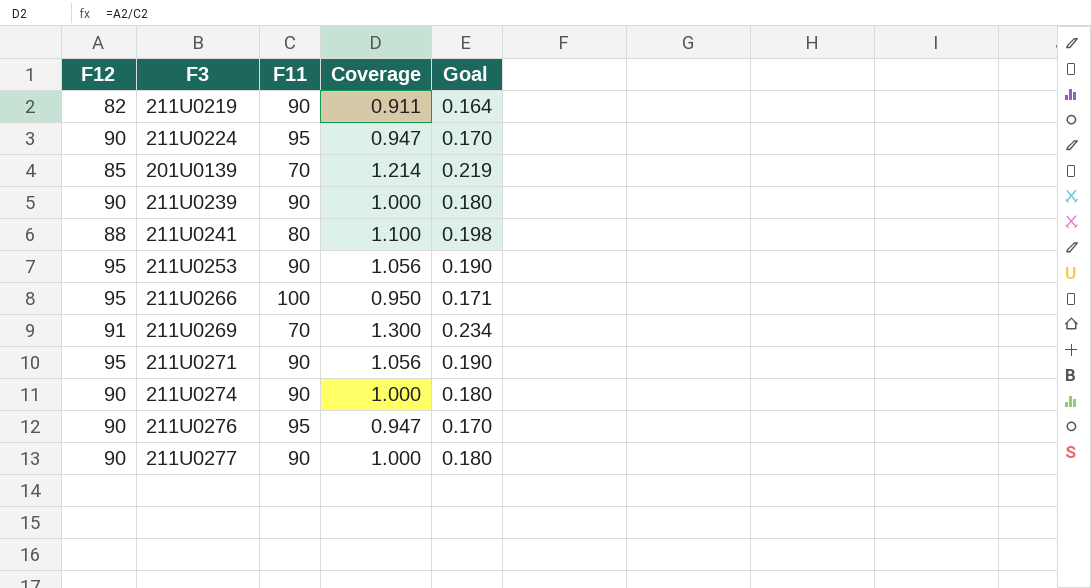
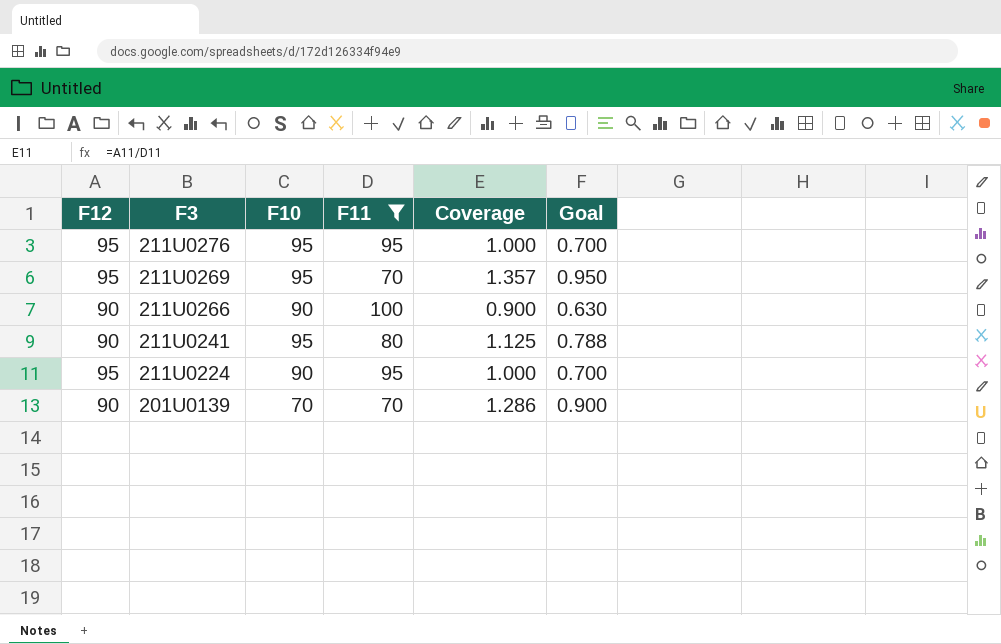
filter: none -> F11 != 90
row order: none -> F3 descending
column F10 | position: none -> 3
column Goal | formula: [Coverage] * 0.18 -> [Coverage] * 0.7
211U0276 | F12: 90 -> 95
211U0276 | Coverage: 0.947 -> 1.000
211U0269 | F12: 91 -> 95
211U0269 | Coverage: 1.300 -> 1.357
211U0266 | F12: 95 -> 90
211U0266 | Coverage: 0.950 -> 0.900
211U0241 | F12: 88 -> 90
211U0241 | Coverage: 1.100 -> 1.125
211U0224 | F12: 90 -> 95
211U0224 | Coverage: 0.947 -> 1.000
201U0139 | F12: 85 -> 90
201U0139 | Coverage: 1.214 -> 1.286

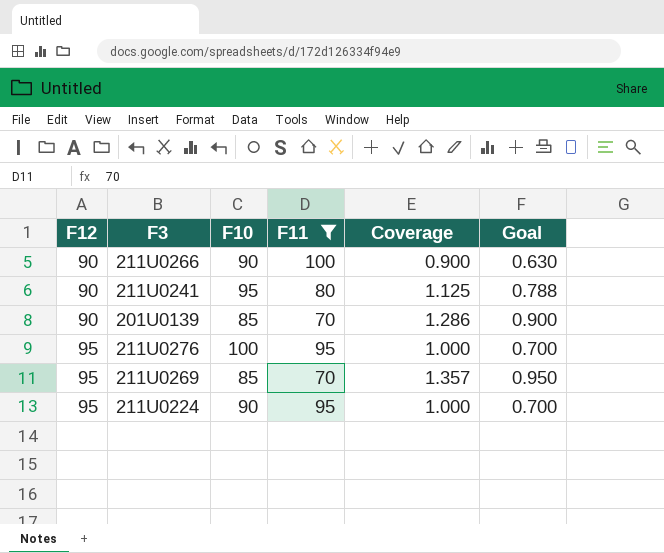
row order: F3 descending -> F12 ascending
201U0139 | F10: 70 -> 85
211U0276 | F10: 95 -> 100
211U0269 | F10: 95 -> 85

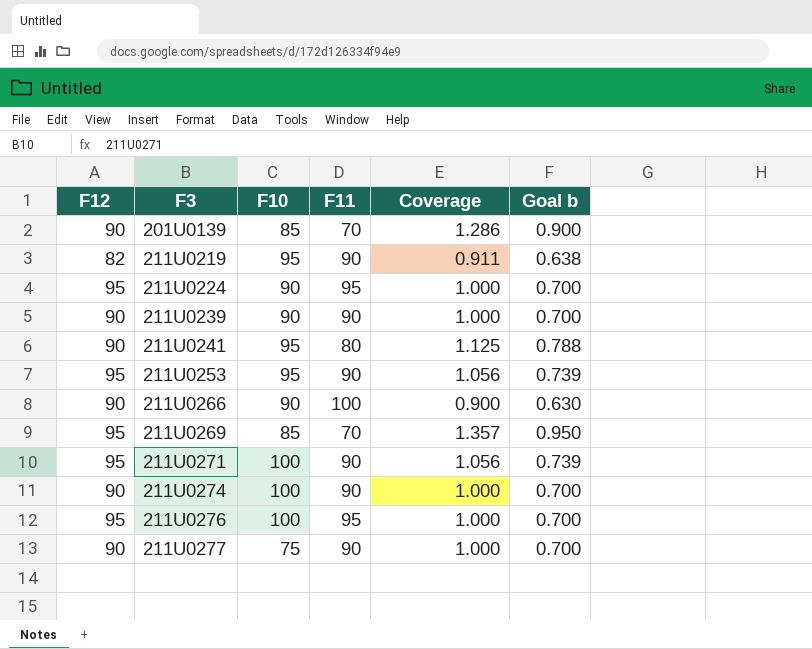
filter: F11 != 90 -> none
row order: F12 ascending -> F3 ascending
column name: Goal -> Goal b

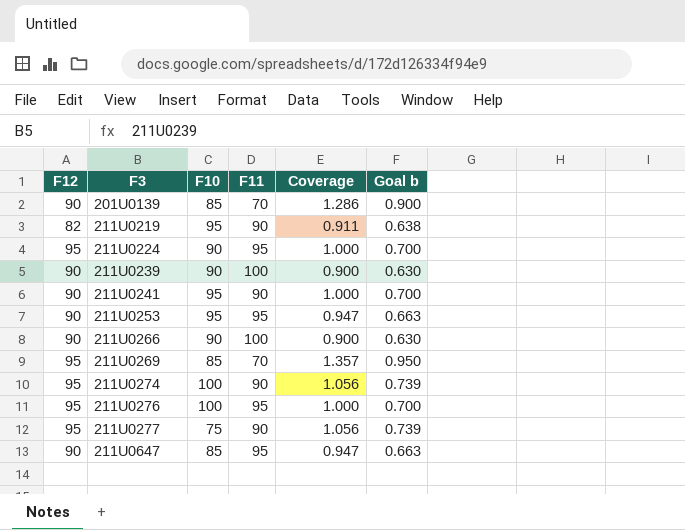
row 211U0271: 95 | 100 | 90 | 1.056 | 0.739 -> none
211U0239 | F11: 90 -> 100
211U0239 | Coverage: 1.000 -> 0.900
211U0239 | Goal b: 0.700 -> 0.630
211U0241 | F11: 80 -> 90
211U0241 | Coverage: 1.125 -> 1.000
211U0241 | Goal b: 0.788 -> 0.700
211U0253 | F12: 95 -> 90
211U0253 | F11: 90 -> 95
211U0253 | Coverage: 1.056 -> 0.947
211U0253 | Goal b: 0.739 -> 0.663
211U0274 | F12: 90 -> 95
211U0274 | Coverage: 1.000 -> 1.056
211U0274 | Goal b: 0.700 -> 0.739
211U0277 | F12: 90 -> 95
211U0277 | Coverage: 1.000 -> 1.056
211U0277 | Goal b: 0.700 -> 0.739
row 211U0647: none -> 90 | 85 | 95 | 0.947 | 0.663

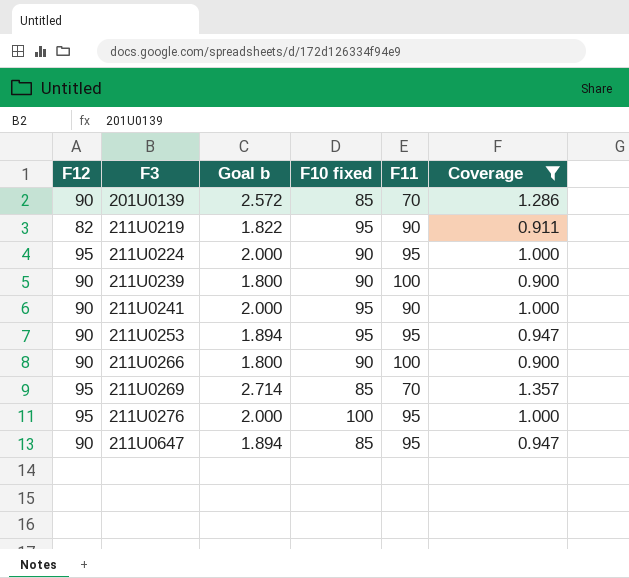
filter: none -> Coverage != 1.056
column Goal b | formula: [Coverage] * 0.7 -> [Coverage] * 2
column Goal b | position: 6 -> 3
column name: F10 -> F10 fixed

